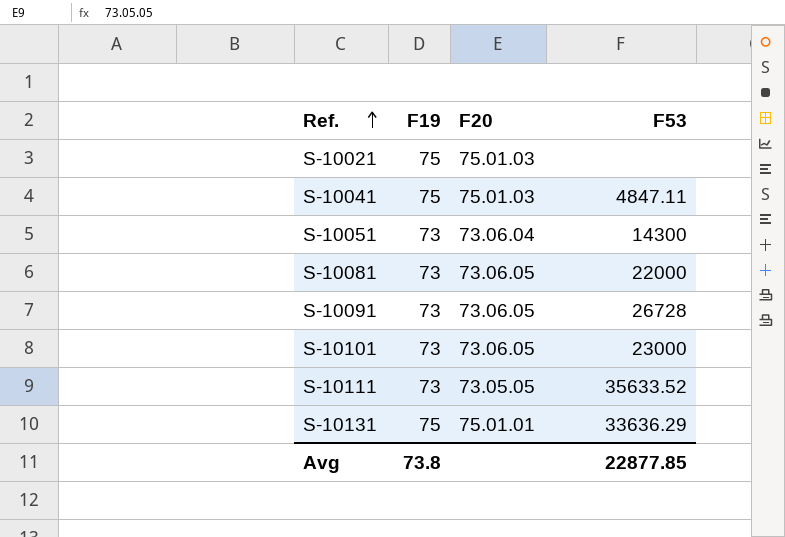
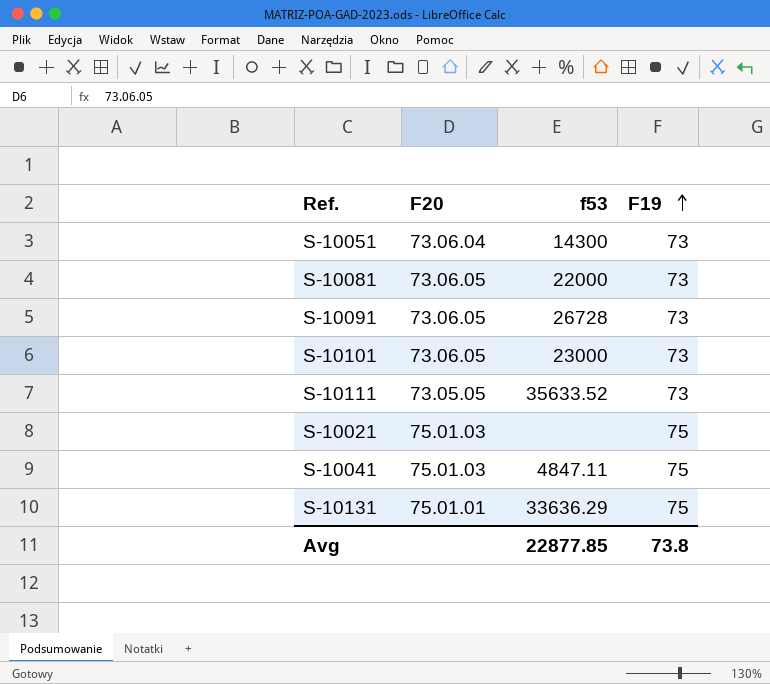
row order: Ref. ascending -> F19 ascending
column name: F53 -> f53
column F19 | position: 2 -> 4

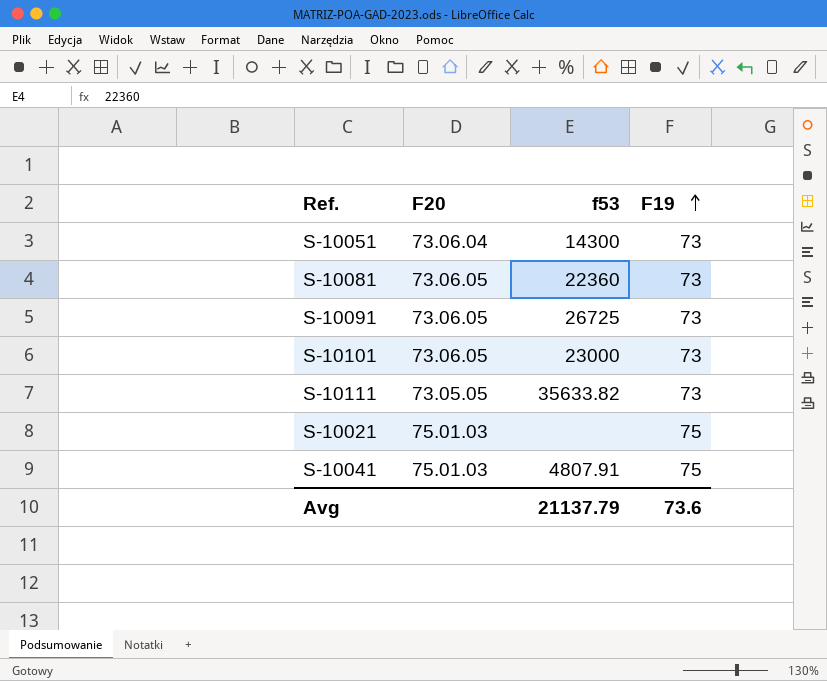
row S-10131: 75.01.01 | 33636.29 | 75 -> none
S-10081 | f53: 22000 -> 22360
S-10091 | f53: 26728 -> 26725
S-10111 | f53: 35633.52 -> 35633.82
S-10041 | f53: 4847.11 -> 4807.91
Avg | f53: 22877.85 -> 21137.79
Avg | F19: 73.8 -> 73.6

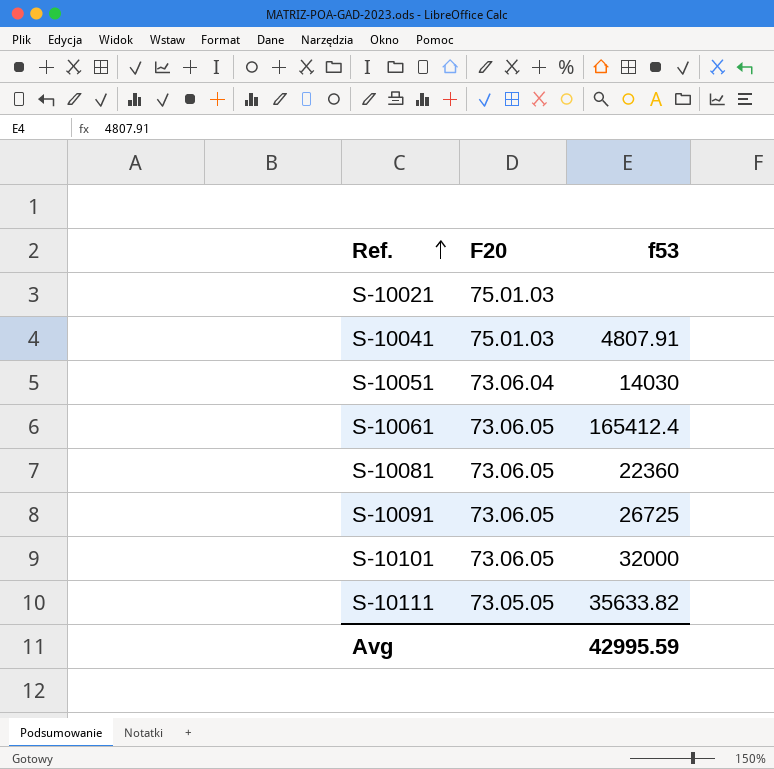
row order: F19 ascending -> Ref. ascending
column F19 | position: 4 -> none
S-10051 | f53: 14300 -> 14030
row S-10061: none -> 73.06.05 | 165412.4
S-10101 | f53: 23000 -> 32000
Avg | f53: 21137.79 -> 42995.59

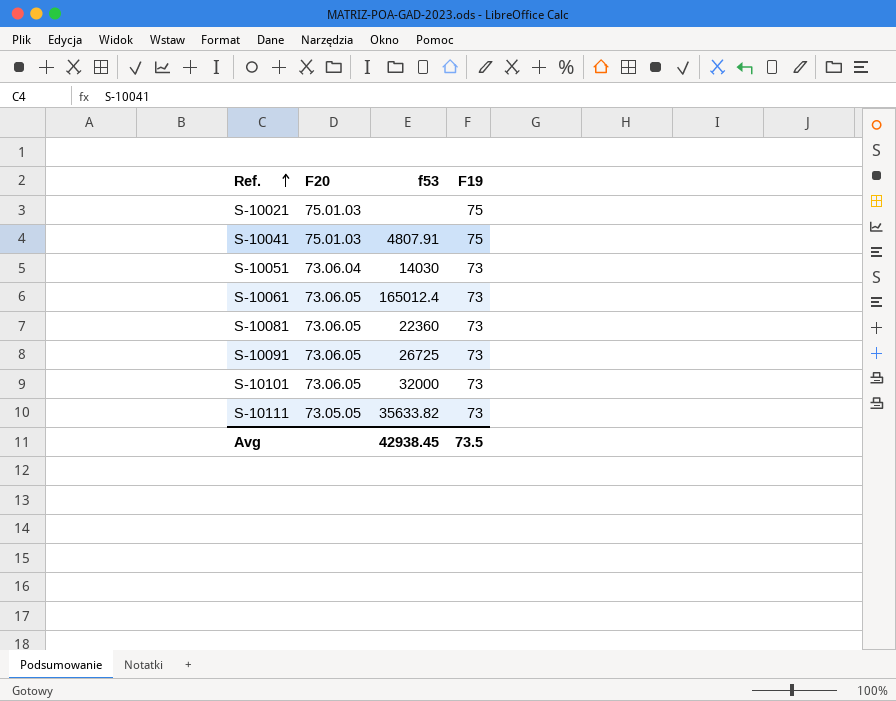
column F19 | position: none -> 4
S-10061 | f53: 165412.4 -> 165012.4
Avg | f53: 42995.59 -> 42938.45

